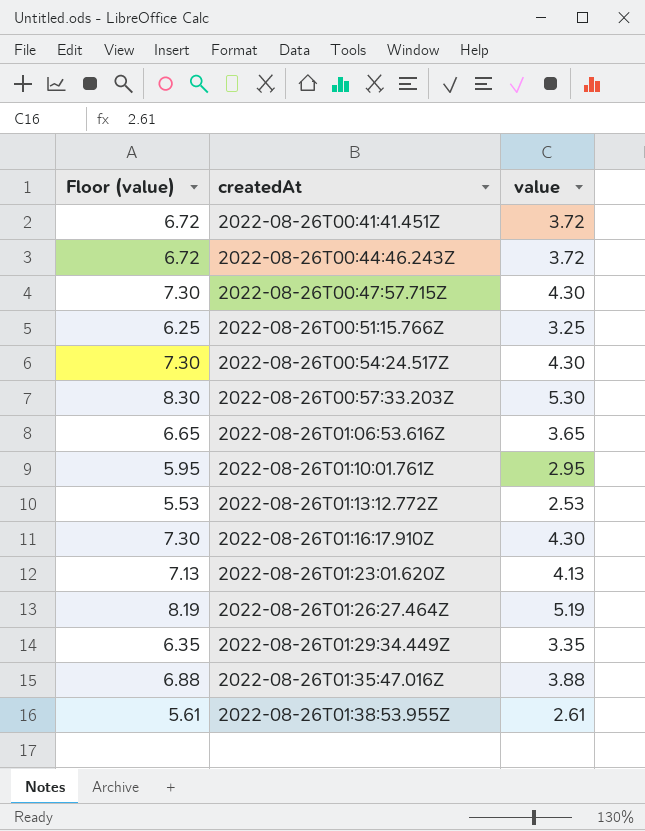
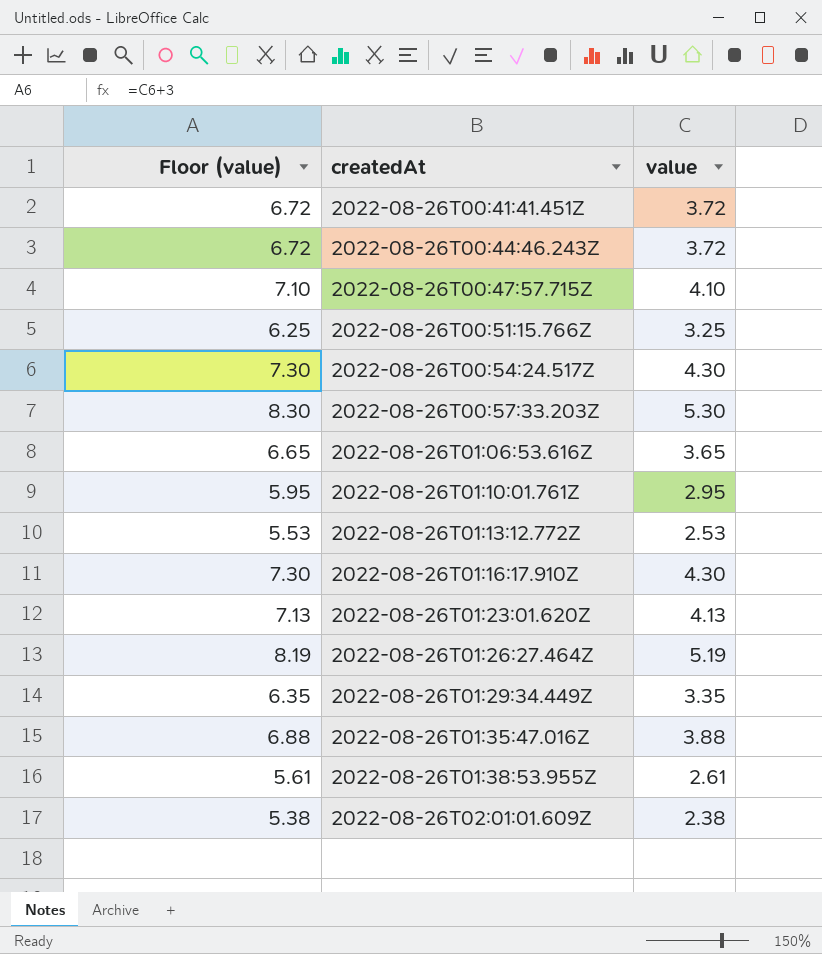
2022-08-26T00:47:57.715Z | Floor (value): 7.30 -> 7.10
2022-08-26T00:47:57.715Z | value: 4.30 -> 4.10
row 2022-08-26T02:01:01.609Z: none -> 5.38 | 2.38

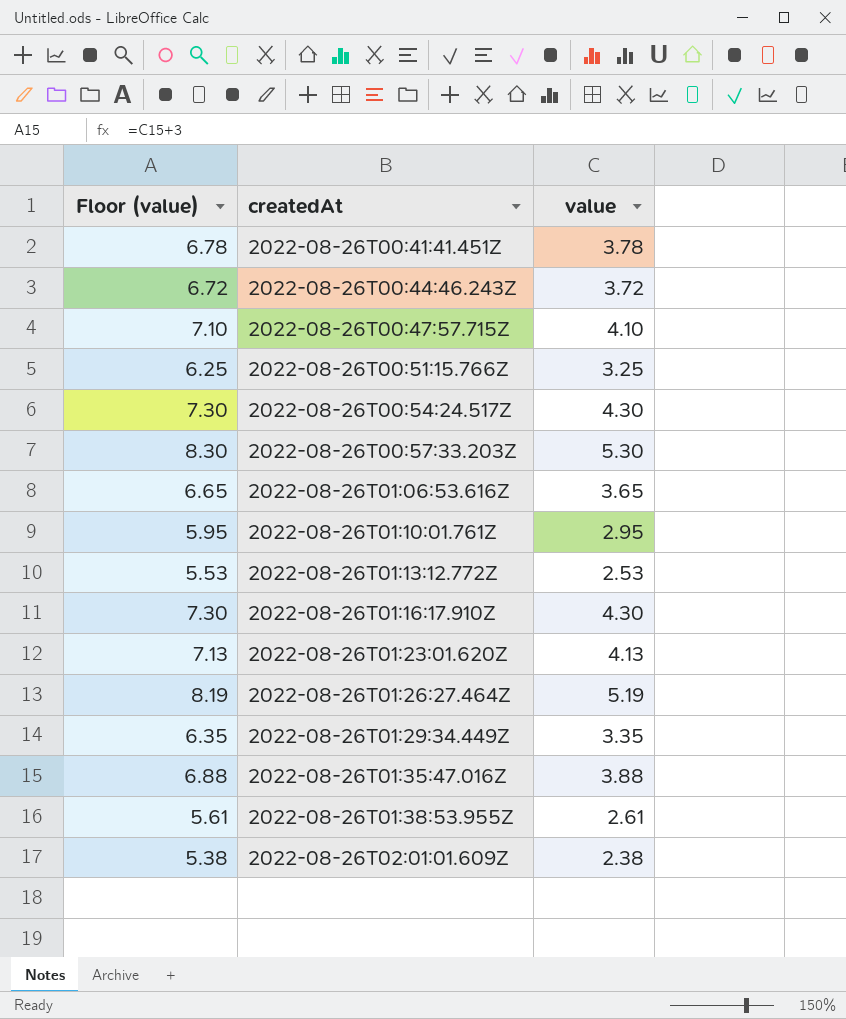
2022-08-26T00:41:41.451Z | Floor (value): 6.72 -> 6.78
2022-08-26T00:41:41.451Z | value: 3.72 -> 3.78

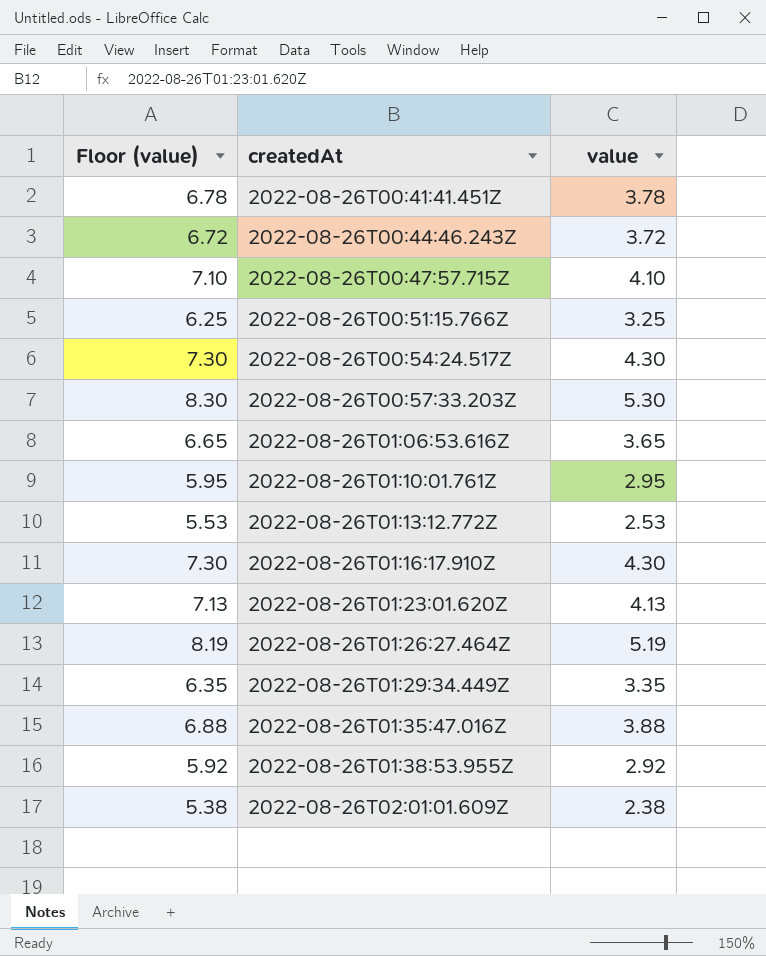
2022-08-26T01:38:53.955Z | Floor (value): 5.61 -> 5.92
2022-08-26T01:38:53.955Z | value: 2.61 -> 2.92

